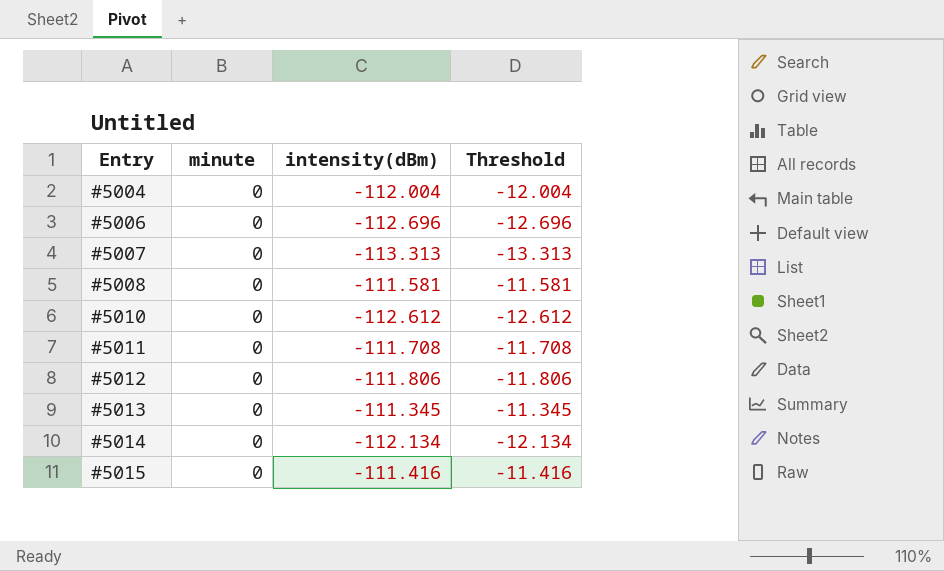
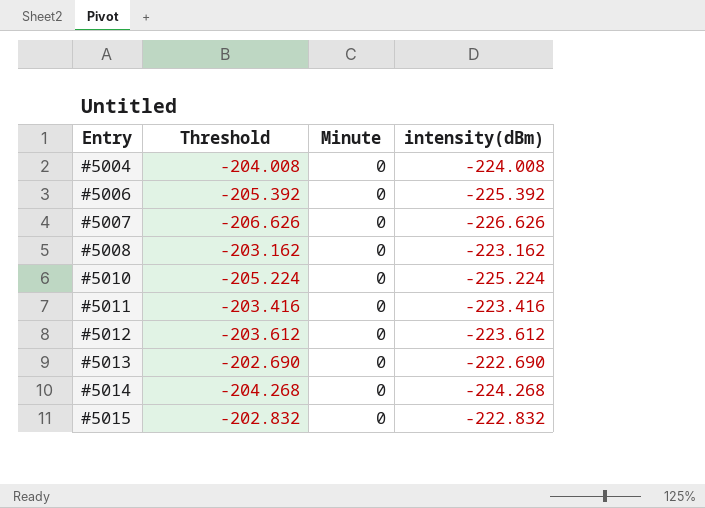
column Threshold | formula: [intensity(dBm)] + 100 -> [intensity(dBm)] + 20
column Threshold | position: 4 -> 2
column name: minute -> Minute
#5004 | intensity(dBm): -112.004 -> -224.008
#5006 | intensity(dBm): -112.696 -> -225.392
#5007 | intensity(dBm): -113.313 -> -226.626
#5008 | intensity(dBm): -111.581 -> -223.162
#5010 | intensity(dBm): -112.612 -> -225.224
#5011 | intensity(dBm): -111.708 -> -223.416
#5012 | intensity(dBm): -111.806 -> -223.612
#5013 | intensity(dBm): -111.345 -> -222.690
#5014 | intensity(dBm): -112.134 -> -224.268
#5015 | intensity(dBm): -111.416 -> -222.832

